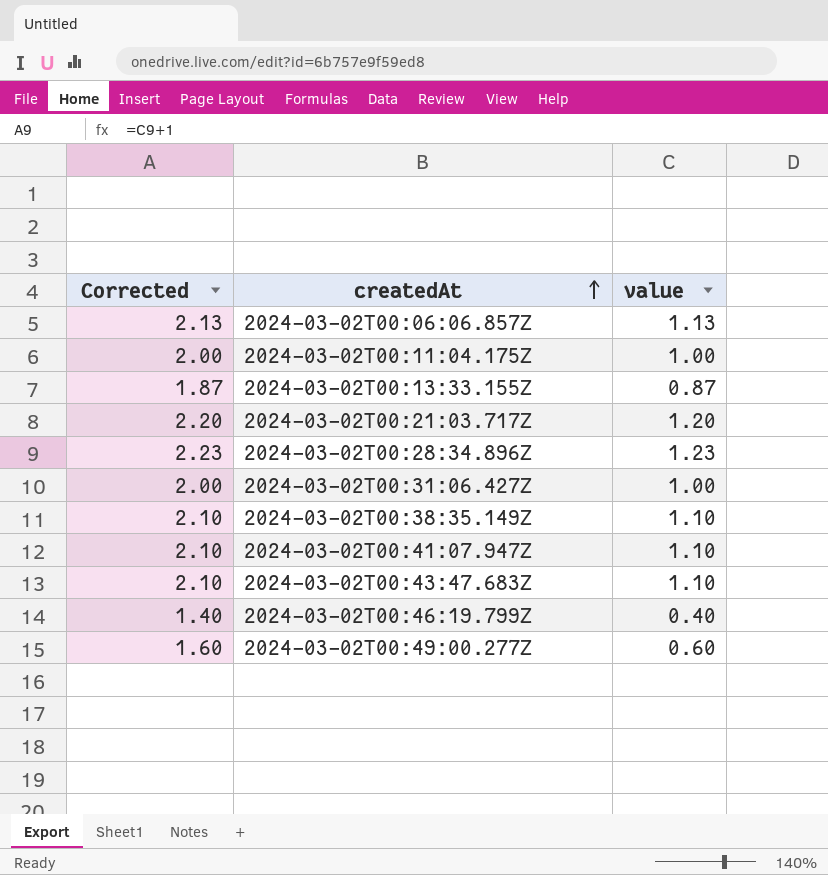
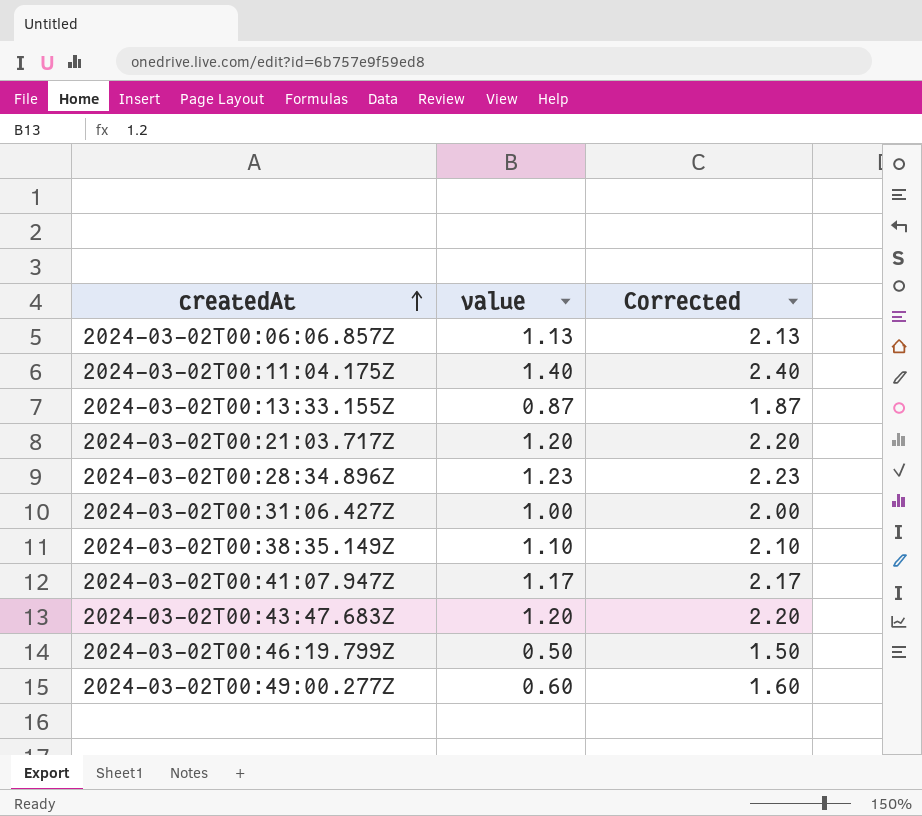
column Corrected | position: 1 -> 3
2024-03-02T00:11:04.175Z | value: 1.00 -> 1.40
2024-03-02T00:11:04.175Z | Corrected: 2.00 -> 2.40
2024-03-02T00:41:07.947Z | value: 1.10 -> 1.17
2024-03-02T00:41:07.947Z | Corrected: 2.10 -> 2.17
2024-03-02T00:43:47.683Z | value: 1.10 -> 1.20
2024-03-02T00:43:47.683Z | Corrected: 2.10 -> 2.20
2024-03-02T00:46:19.799Z | value: 0.40 -> 0.50
2024-03-02T00:46:19.799Z | Corrected: 1.40 -> 1.50

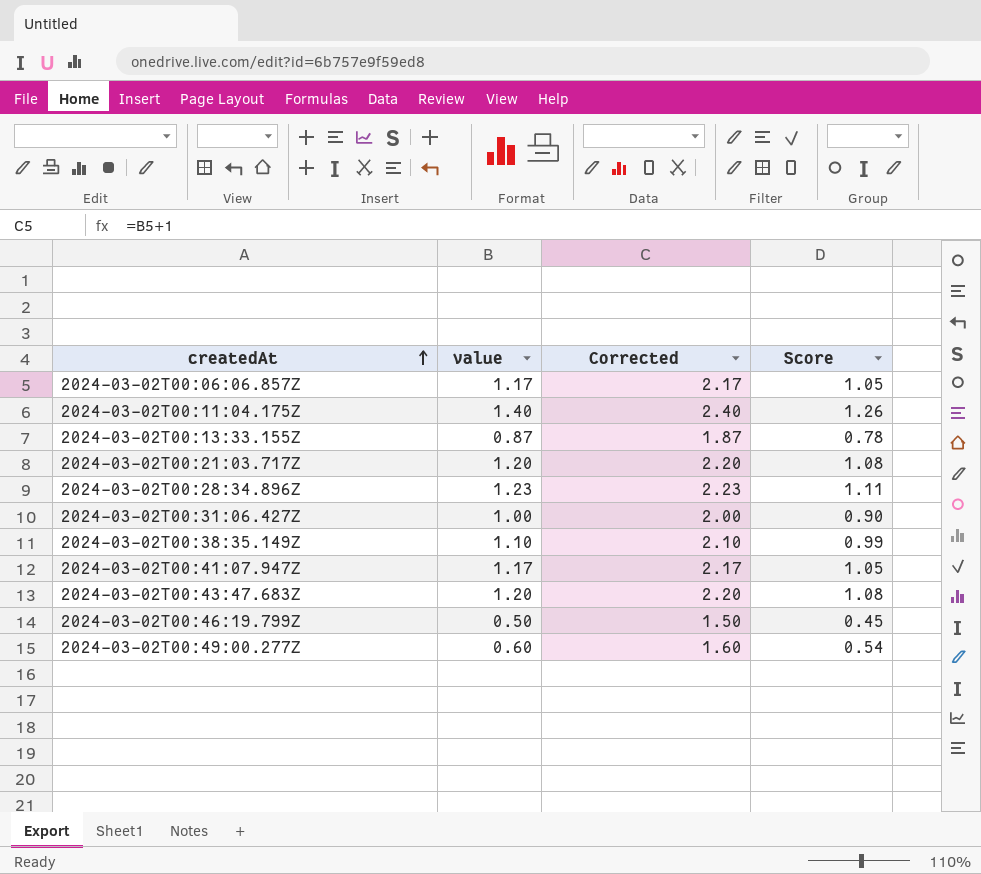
column Score | formula: none -> [value] * 0.9
2024-03-02T00:06:06.857Z | value: 1.13 -> 1.17
2024-03-02T00:06:06.857Z | Corrected: 2.13 -> 2.17

